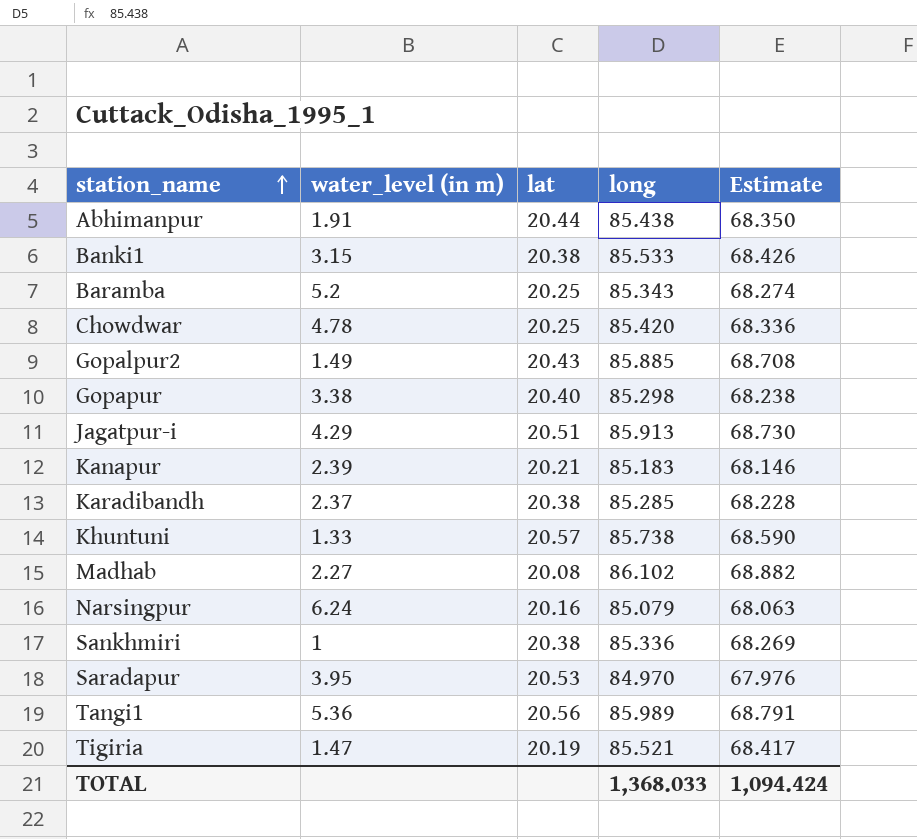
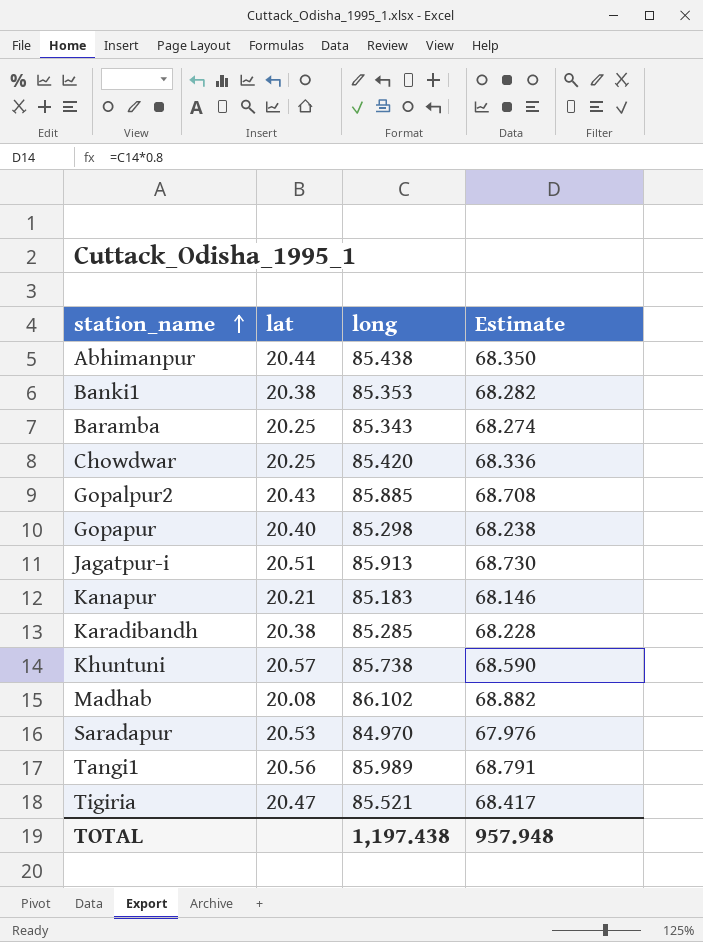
column water_level (in m) | position: 2 -> none
row Narsingpur: 6.24 | 20.16 | 85.079 | 68.063 -> none
row Sankhmiri: 1 | 20.38 | 85.336 | 68.269 -> none
Banki1 | long: 85.533 -> 85.353
Banki1 | Estimate: 68.426 -> 68.282
Tigiria | lat: 20.19 -> 20.47
TOTAL | long: 1,368.033 -> 1,197.438
TOTAL | Estimate: 1,094.424 -> 957.948

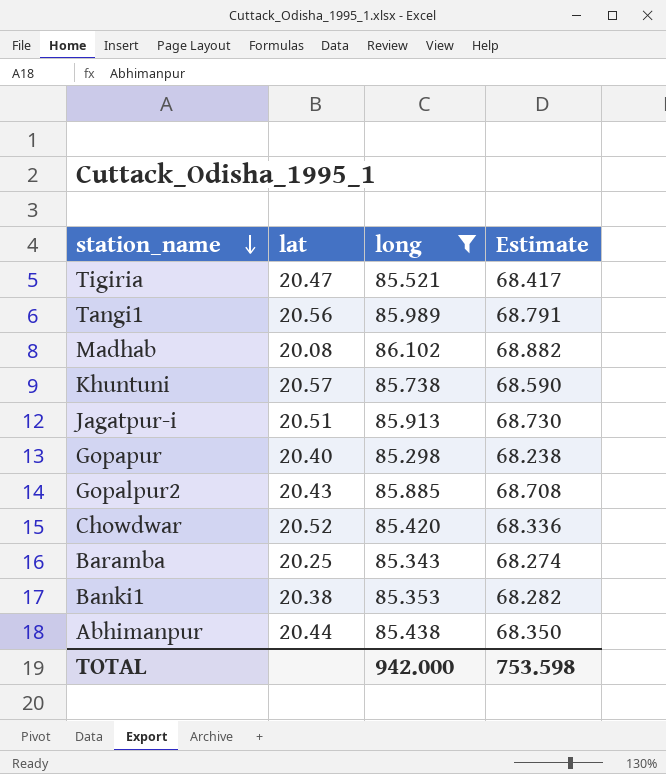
filter: none -> long >= 85.298
row order: station_name ascending -> station_name descending
Chowdwar | lat: 20.25 -> 20.52
TOTAL | long: 1,197.438 -> 942.000
TOTAL | Estimate: 957.948 -> 753.598

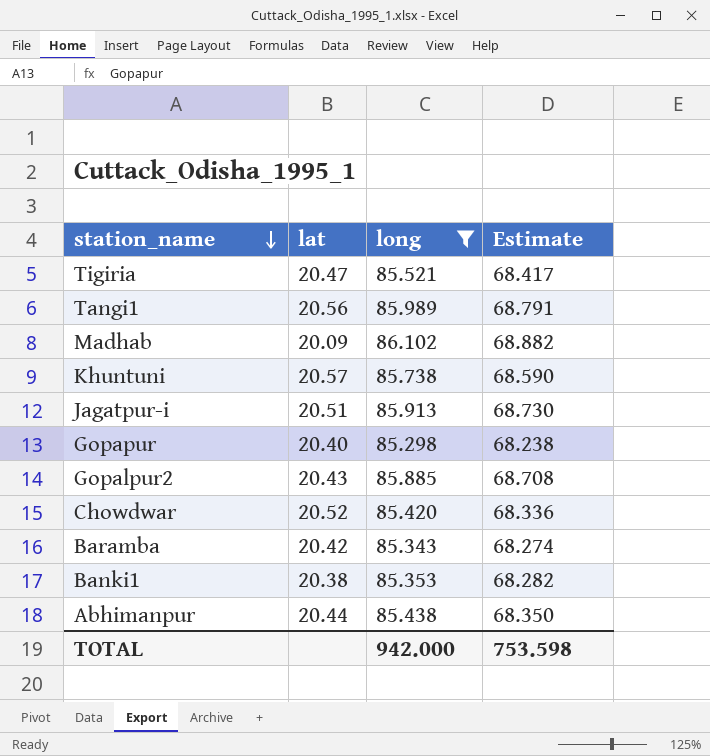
Madhab | lat: 20.08 -> 20.09
Baramba | lat: 20.25 -> 20.42

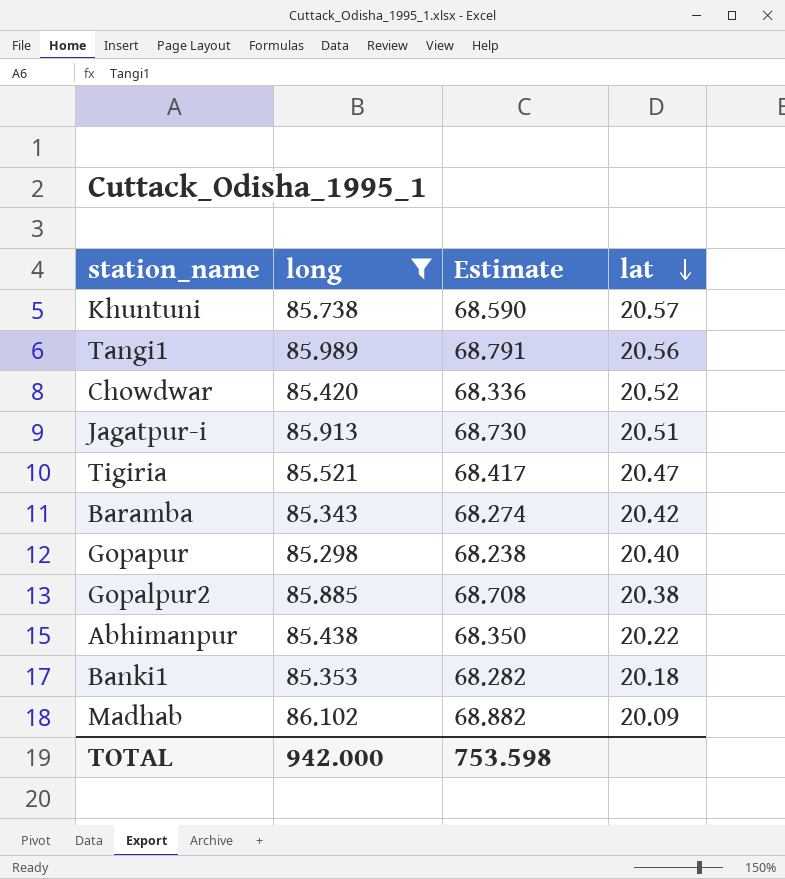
row order: station_name descending -> lat descending
column lat | position: 2 -> 4
Gopalpur2 | lat: 20.43 -> 20.38
Abhimanpur | lat: 20.44 -> 20.22
Banki1 | lat: 20.38 -> 20.18

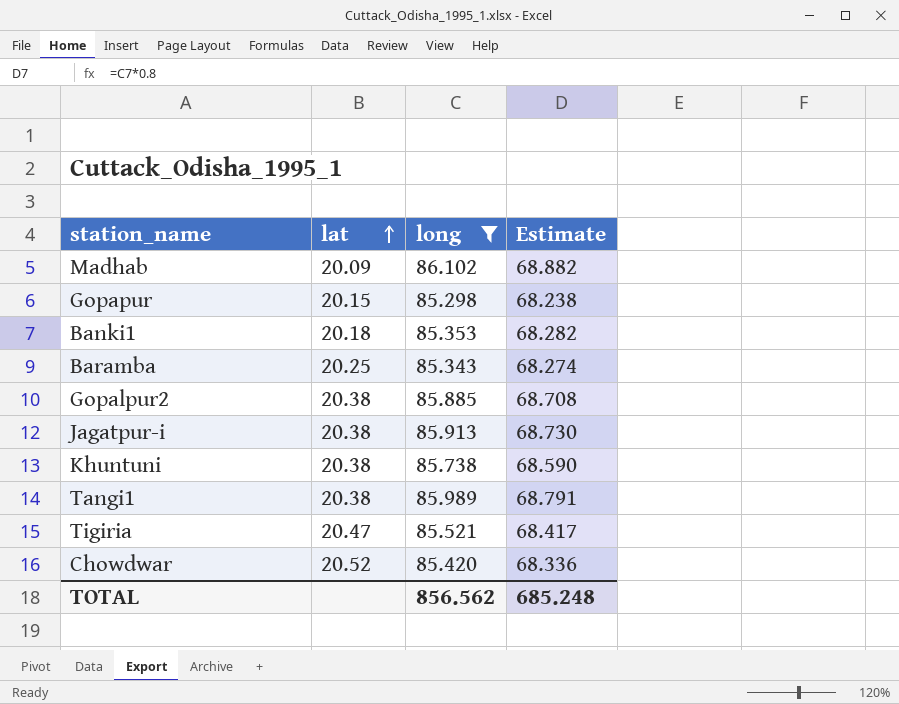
row order: lat descending -> lat ascending
column lat | position: 4 -> 2
row Abhimanpur: 85.438 | 68.350 | 20.22 -> none
Gopapur | lat: 20.40 -> 20.15
Baramba | lat: 20.42 -> 20.25
Jagatpur-i | lat: 20.51 -> 20.38
Khuntuni | lat: 20.57 -> 20.38
Tangi1 | lat: 20.56 -> 20.38
TOTAL | long: 942.000 -> 856.562
TOTAL | Estimate: 753.598 -> 685.248

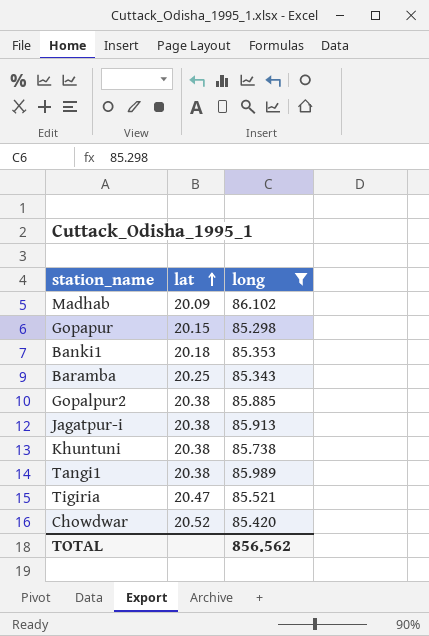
column Estimate | formula: [long] * 0.8 -> none

